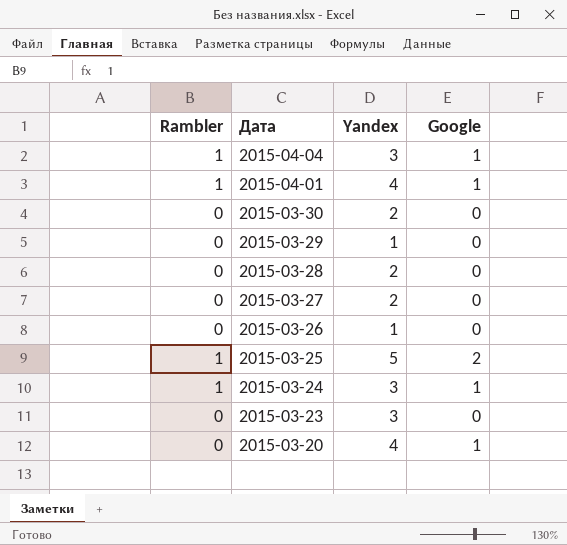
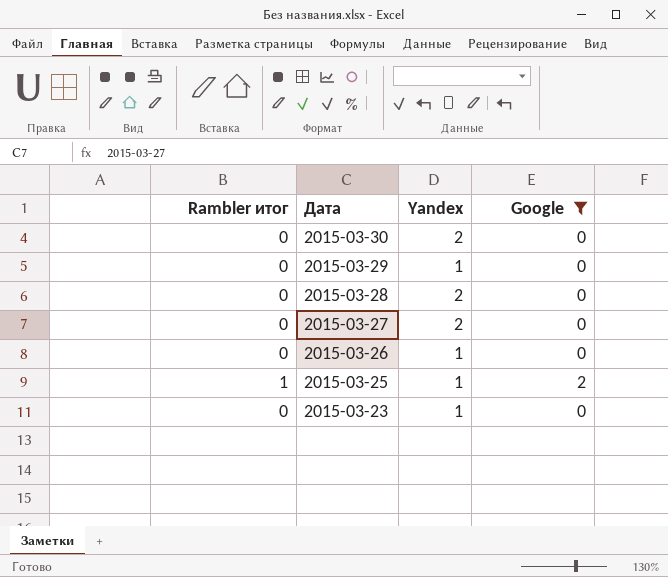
filter: none -> Google != 1
column name: Rambler -> Rambler итог
2015-03-25 | Yandex: 5 -> 1
2015-03-23 | Yandex: 3 -> 1

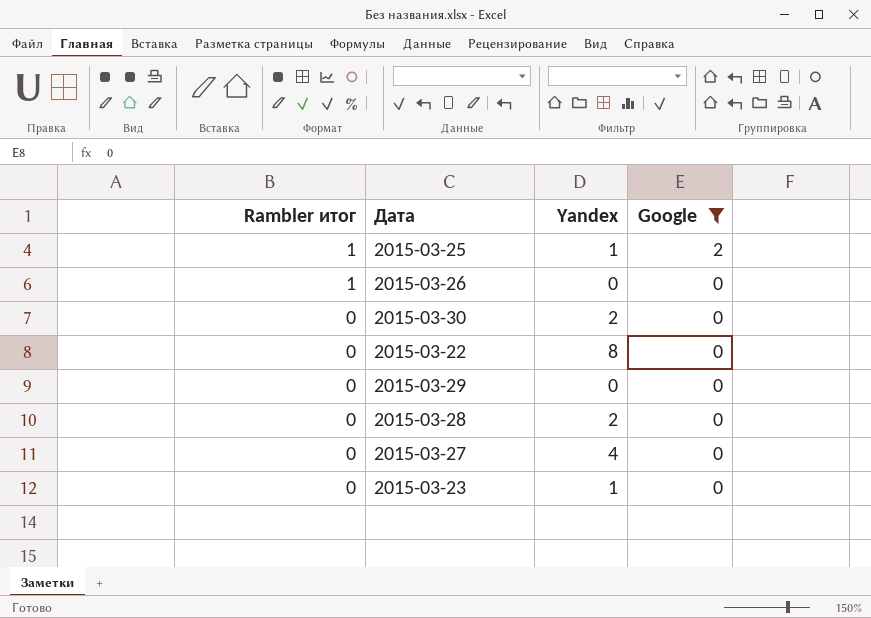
row order: Дата descending -> Rambler итог descending
2015-03-26 | Rambler итог: 0 -> 1
2015-03-26 | Yandex: 1 -> 0
row 2015-03-22: none -> 0 | 8 | 0
2015-03-29 | Yandex: 1 -> 0
2015-03-27 | Yandex: 2 -> 4

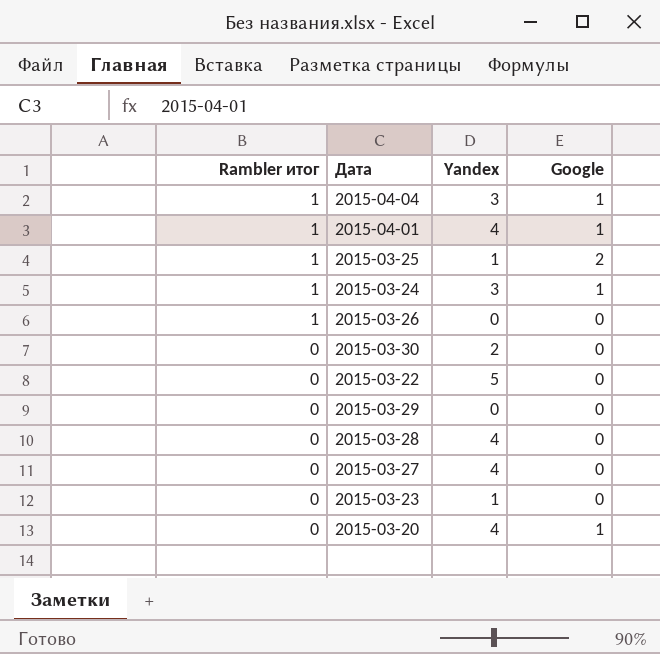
filter: Google != 1 -> none
2015-03-22 | Yandex: 8 -> 5
2015-03-28 | Yandex: 2 -> 4

